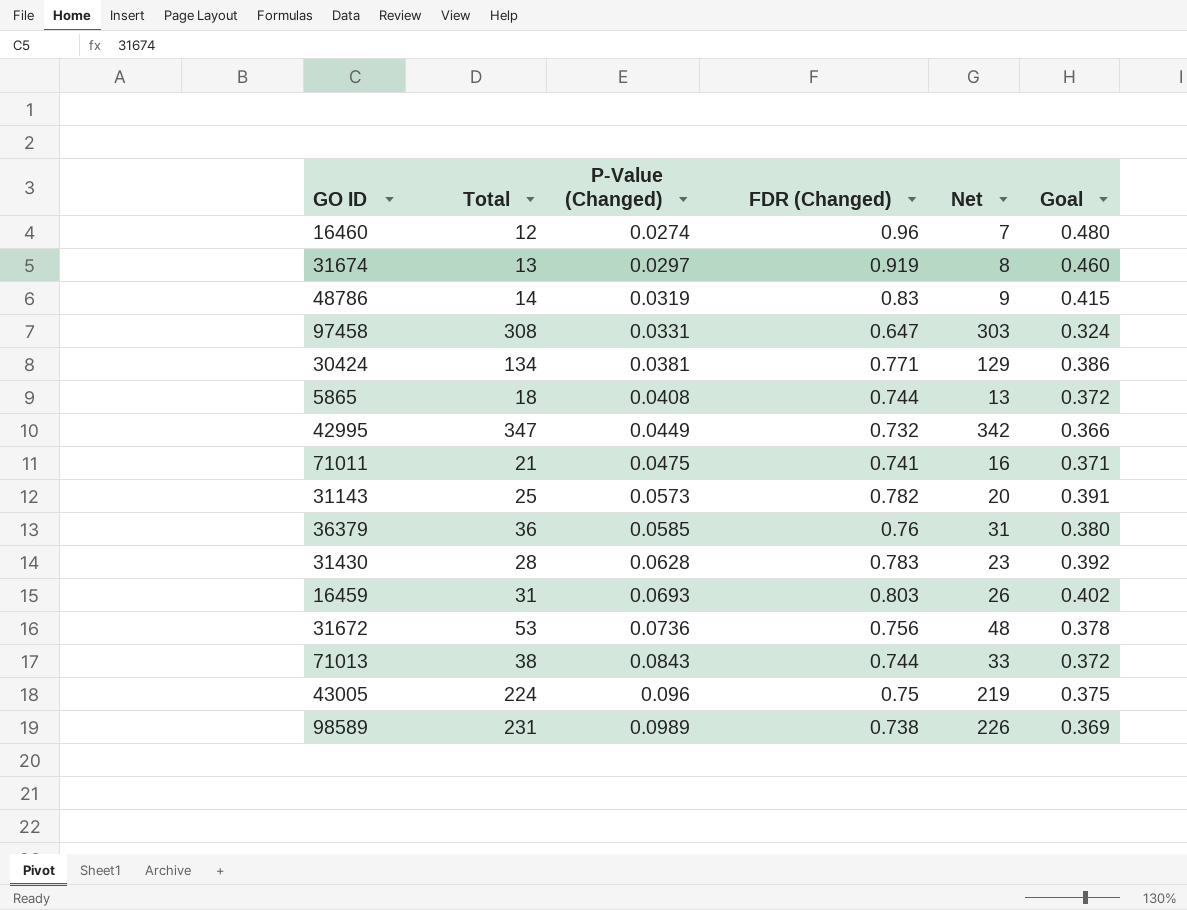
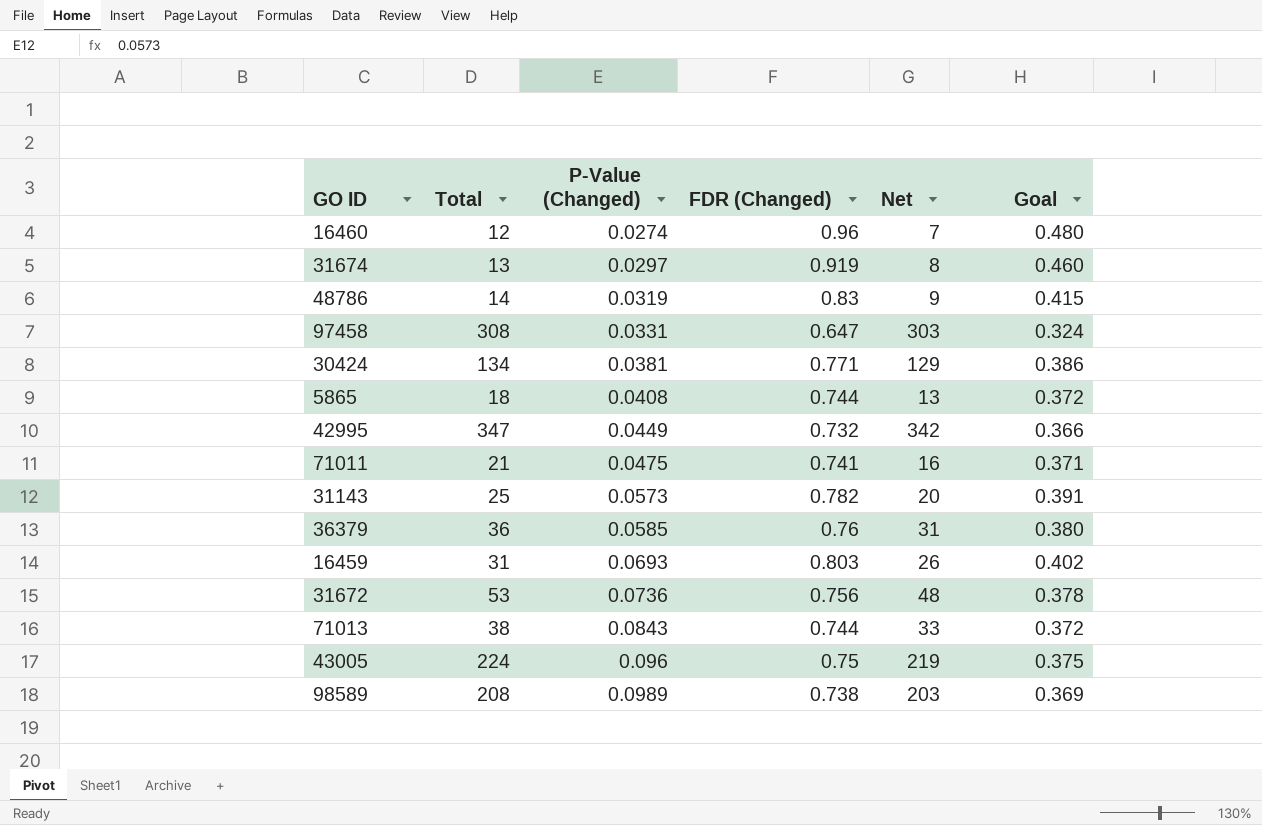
row 31430: 28 | 0.0628 | 0.783 | 23 | 0.392 -> none
98589 | Total: 231 -> 208
98589 | Net: 226 -> 203

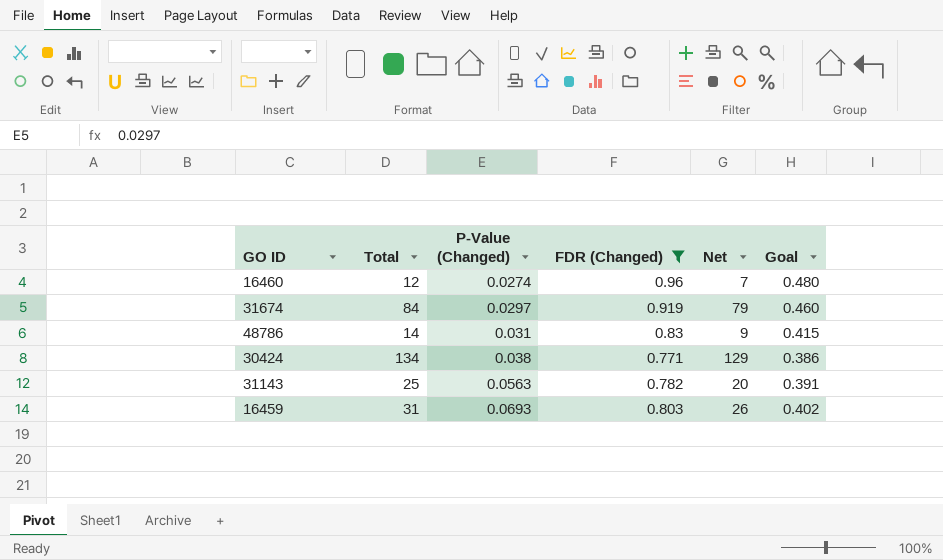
filter: none -> FDR (Changed) >= 0.771
31674 | Total: 13 -> 84
31674 | Net: 8 -> 79
48786 | P-Value (Changed): 0.0319 -> 0.031
30424 | P-Value (Changed): 0.0381 -> 0.038
31143 | P-Value (Changed): 0.0573 -> 0.0563

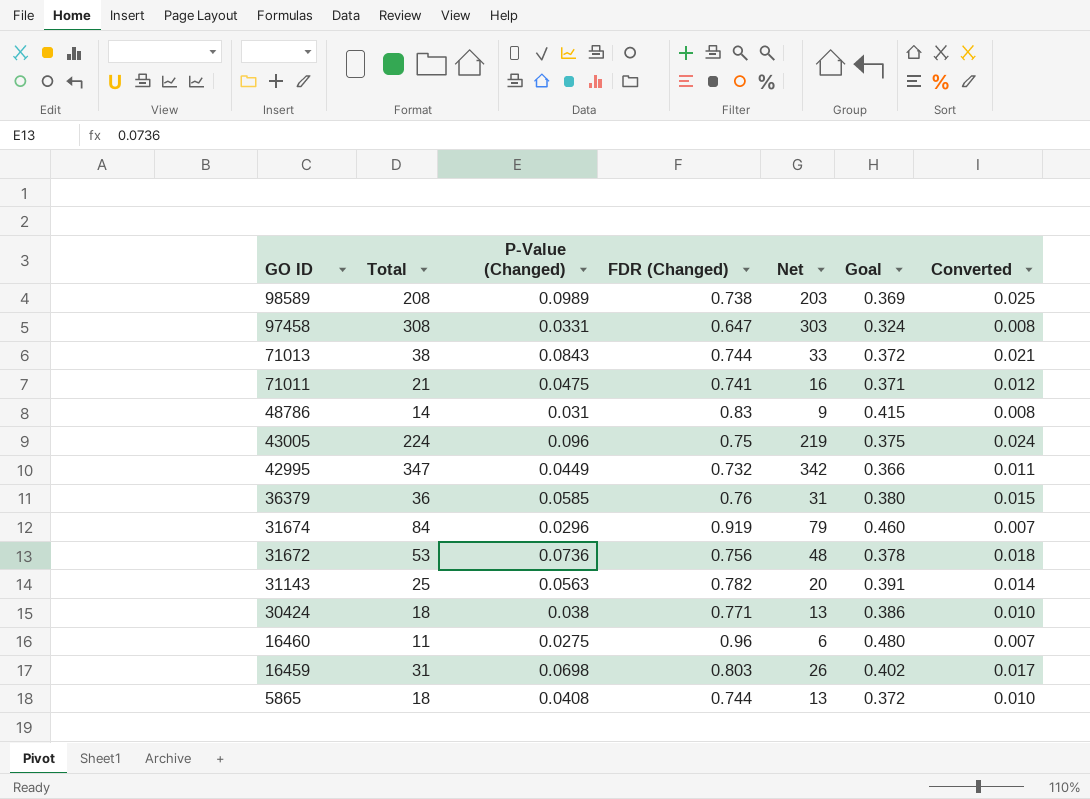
filter: FDR (Changed) >= 0.771 -> none
row order: P-Value (Changed) ascending -> GO ID descending
column Converted | formula: none -> [P-Value (Changed)] * 0.25
31674 | P-Value (Changed): 0.0297 -> 0.0296
30424 | Total: 134 -> 18
30424 | Net: 129 -> 13
16460 | Total: 12 -> 11
16460 | P-Value (Changed): 0.0274 -> 0.0275
16460 | Net: 7 -> 6
16459 | P-Value (Changed): 0.0693 -> 0.0698

